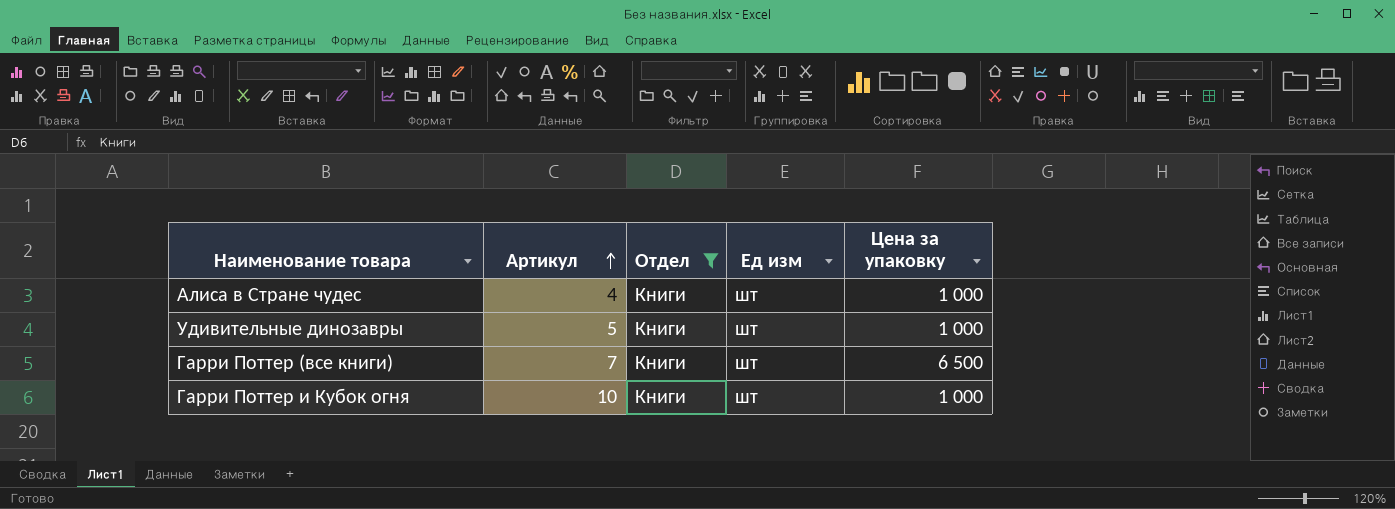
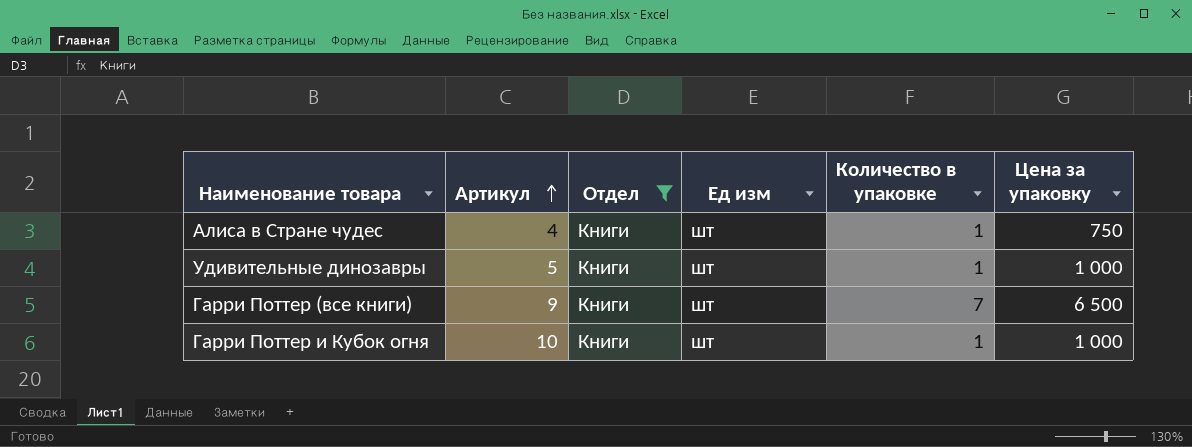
column Количество в упаковке | position: none -> 5
Алиса в Стране чудес | Цена за упаковку: 1 000 -> 750
Гарри Поттер (все книги) | Артикул: 7 -> 9

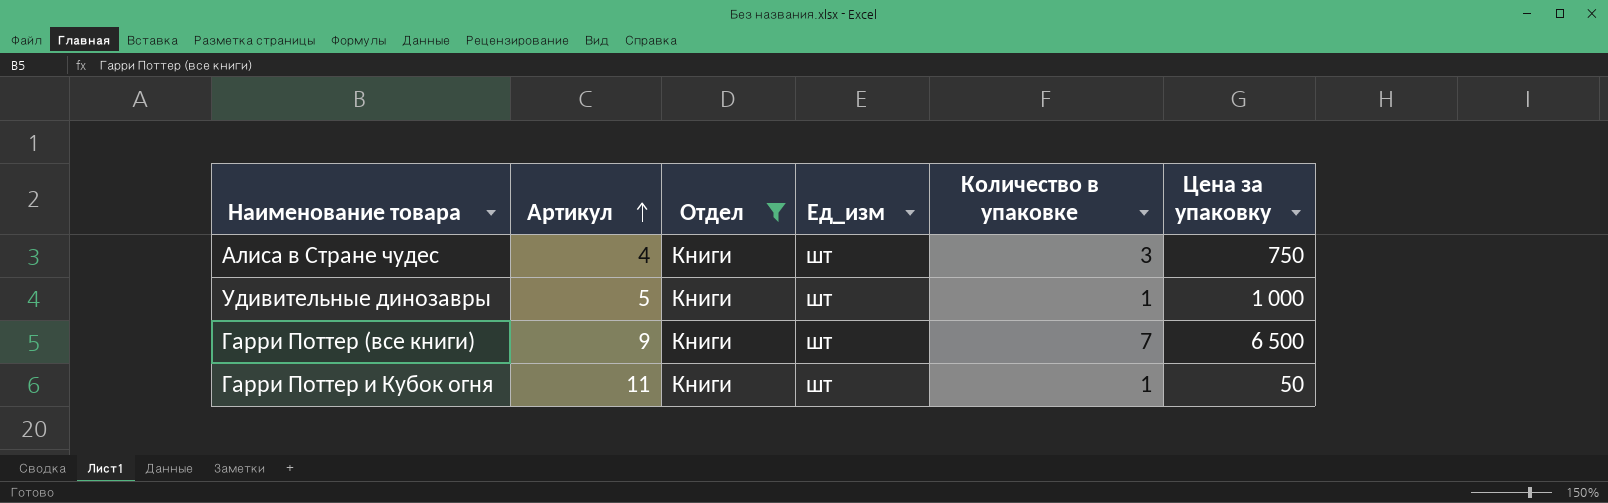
column name: Ед изм -> Ед_изм
Алиса в Стране чудес | Количество в упаковке: 1 -> 3
Гарри Поттер и Кубок огня | Артикул: 10 -> 11
Гарри Поттер и Кубок огня | Цена за упаковку: 1 000 -> 50

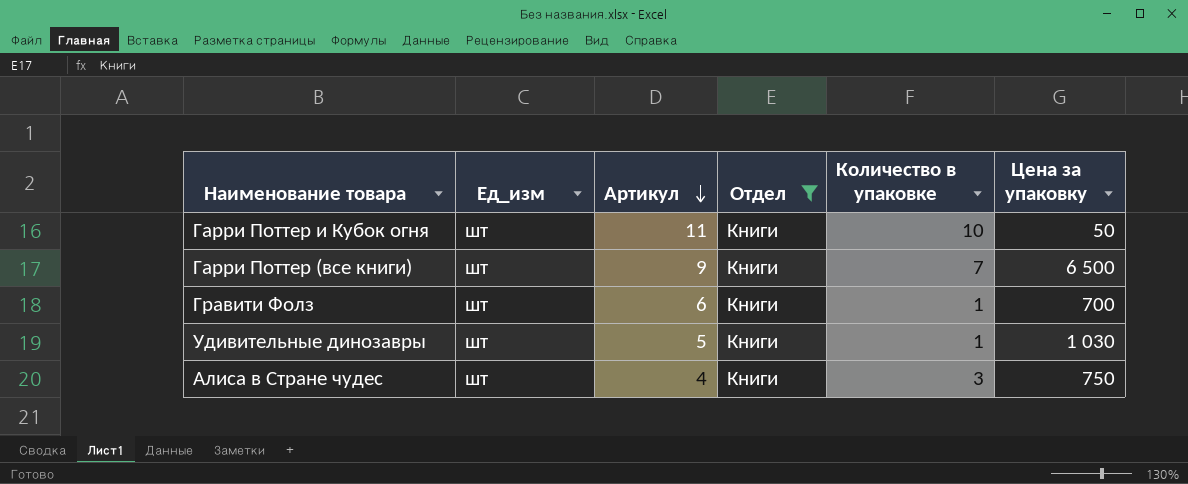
row order: Артикул ascending -> Артикул descending
column Ед_изм | position: 4 -> 2
Гарри Поттер и Кубок огня | Количество в упаковке: 1 -> 10
row Гравити Фолз: none -> шт | 6 | Книги | 1 | 700
Удивительные динозавры | Цена за упаковку: 1 000 -> 1 030

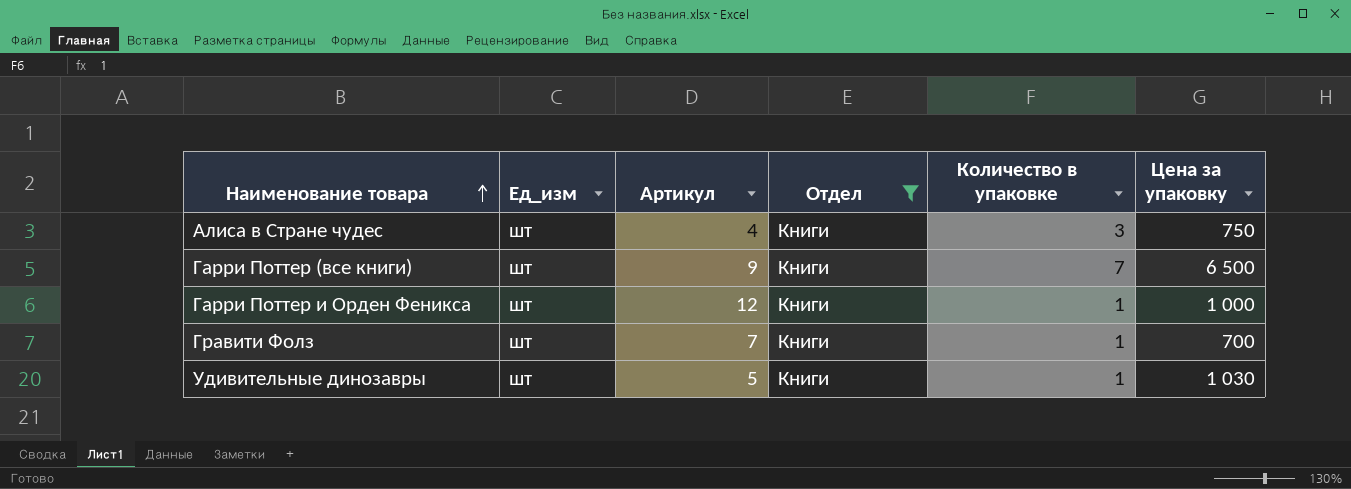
row order: Артикул descending -> Наименование товара ascending
row Гарри Поттер и Кубок огня: шт | 11 | Книги | 10 | 50 -> none
row Гарри Поттер и Орден Феникса: none -> шт | 12 | Книги | 1 | 1 000
Гравити Фолз | Артикул: 6 -> 7

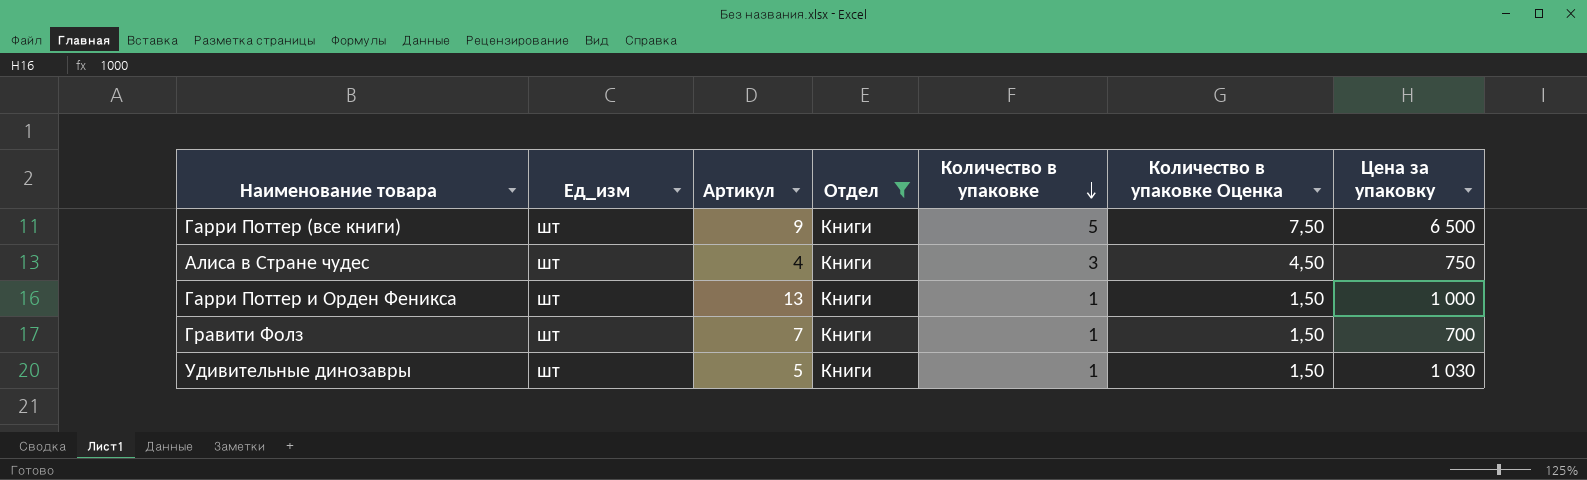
row order: Наименование товара ascending -> Количество в упаковке descending
column Количество в упаковке Оценка | formula: none -> [Количество в упаковке] * 1,5
Гарри Поттер (все книги) | Количество в упаковке: 7 -> 5
Гарри Поттер и Орден Феникса | Артикул: 12 -> 13

